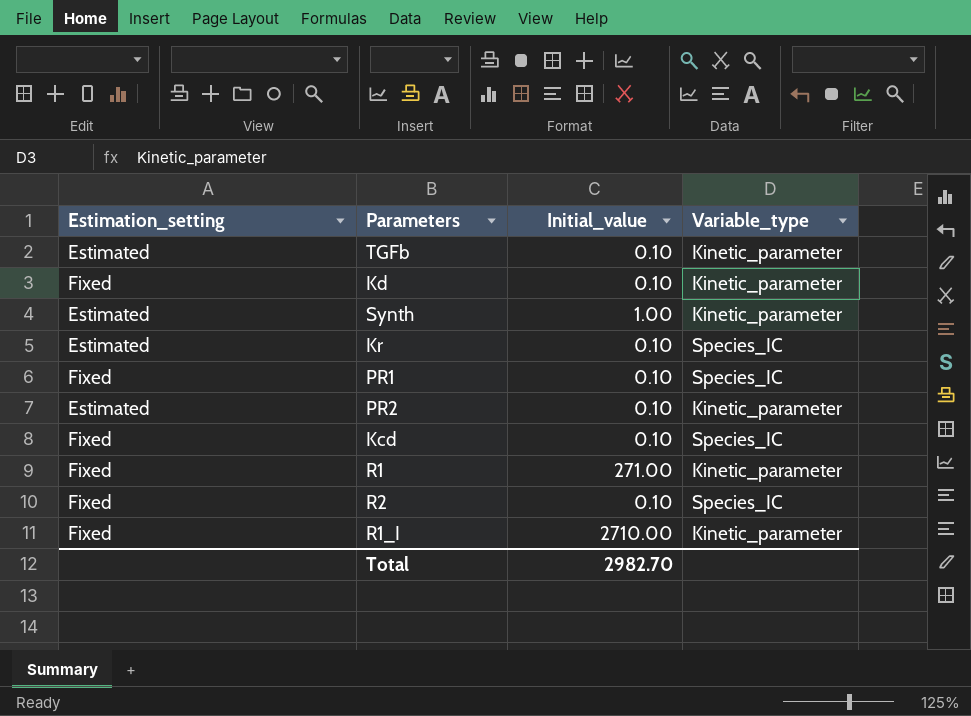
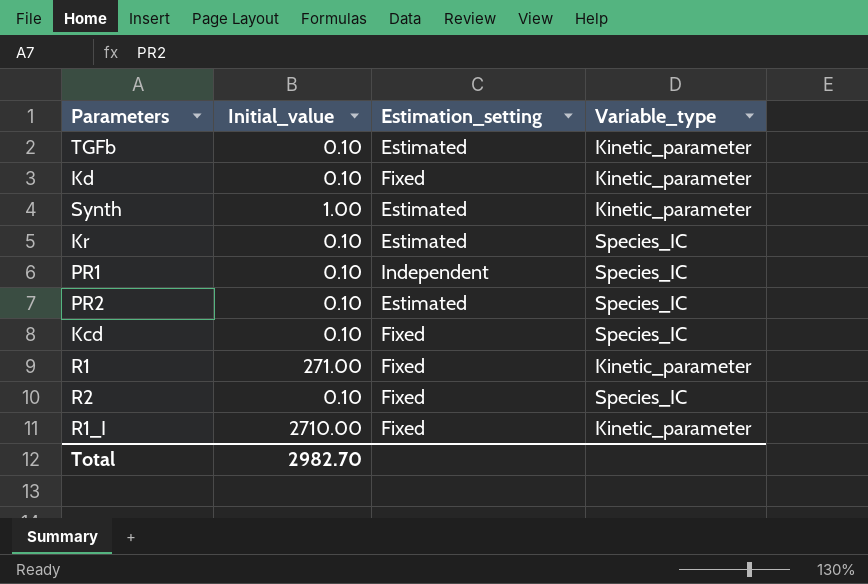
column Estimation_setting | position: 1 -> 3
PR1 | Estimation_setting: Fixed -> Independent
PR2 | Variable_type: Kinetic_parameter -> Species_IC

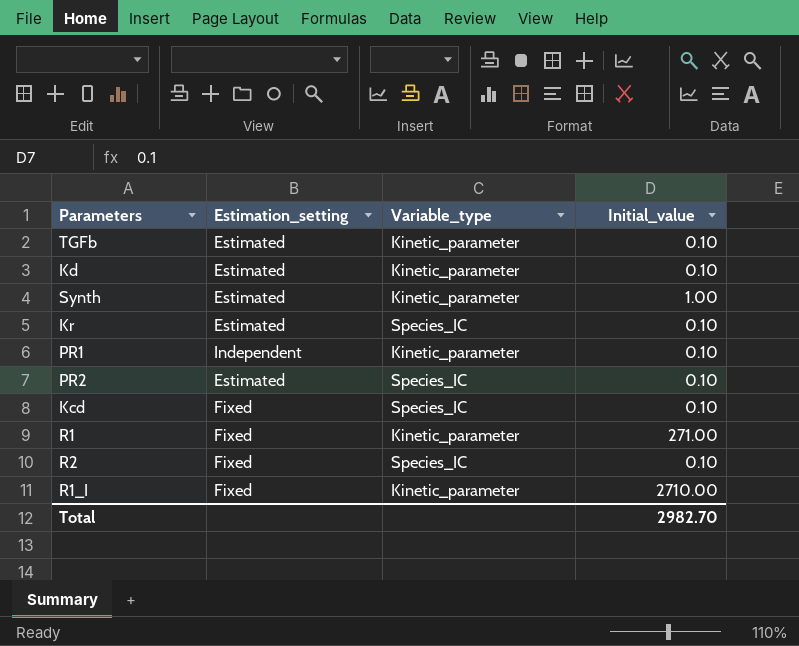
column Initial_value | position: 2 -> 4
Kd | Estimation_setting: Fixed -> Estimated
PR1 | Variable_type: Species_IC -> Kinetic_parameter

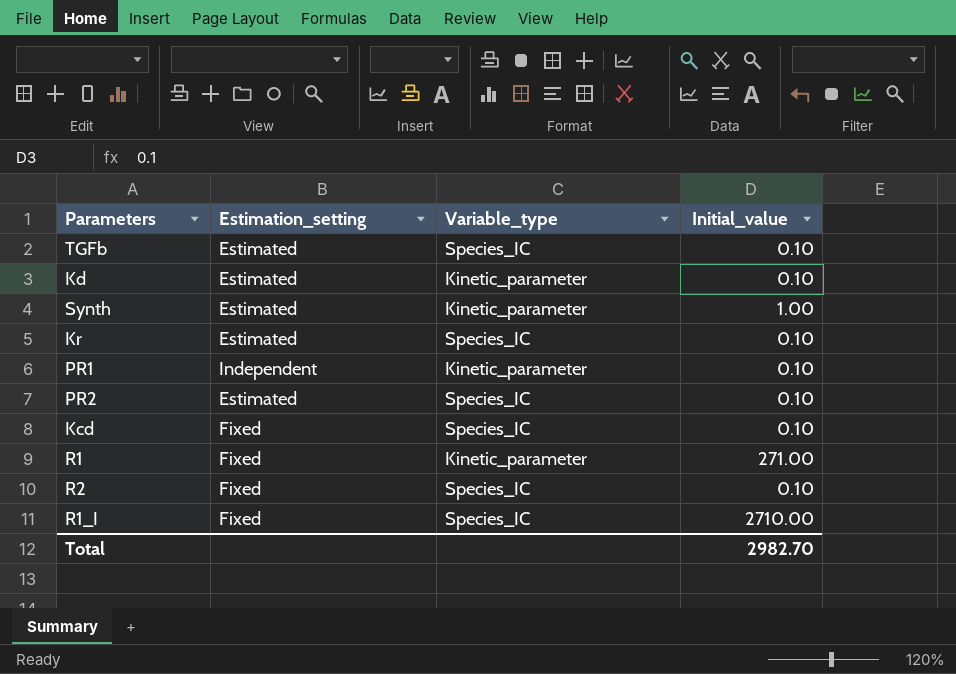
TGFb | Variable_type: Kinetic_parameter -> Species_IC
R1_I | Variable_type: Kinetic_parameter -> Species_IC

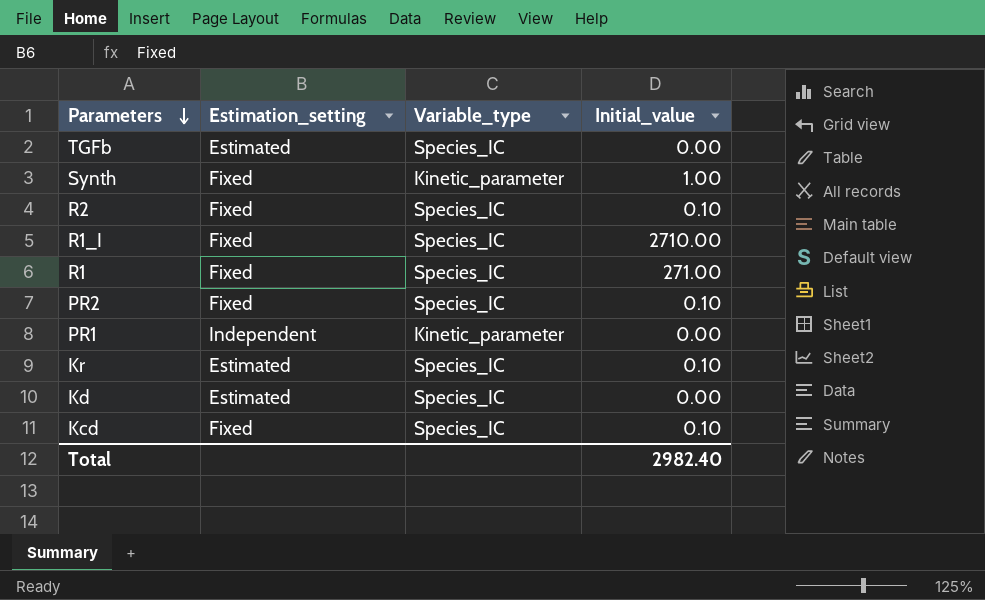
row order: none -> Parameters descending
TGFb | Initial_value: 0.10 -> 0.00
Synth | Estimation_setting: Estimated -> Fixed
R1 | Variable_type: Kinetic_parameter -> Species_IC
PR2 | Estimation_setting: Estimated -> Fixed
PR1 | Initial_value: 0.10 -> 0.00
Kd | Variable_type: Kinetic_parameter -> Species_IC
Kd | Initial_value: 0.10 -> 0.00
Total | Initial_value: 2982.70 -> 2982.40

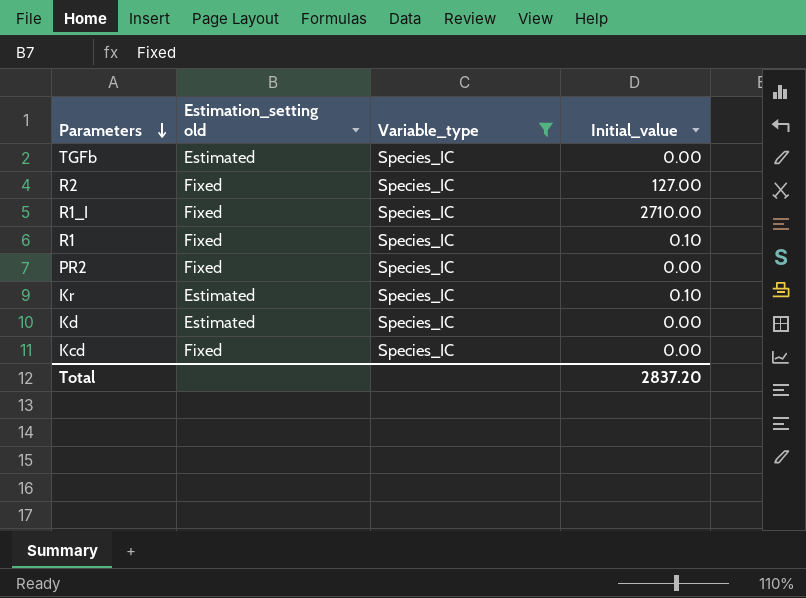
filter: none -> Variable_type = Species_IC
column name: Estimation_setting -> Estimation_setting old
R2 | Initial_value: 0.10 -> 127.00
R1 | Initial_value: 271.00 -> 0.10
PR2 | Initial_value: 0.10 -> 0.00
Kcd | Initial_value: 0.10 -> 0.00
Total | Initial_value: 2982.40 -> 2837.20

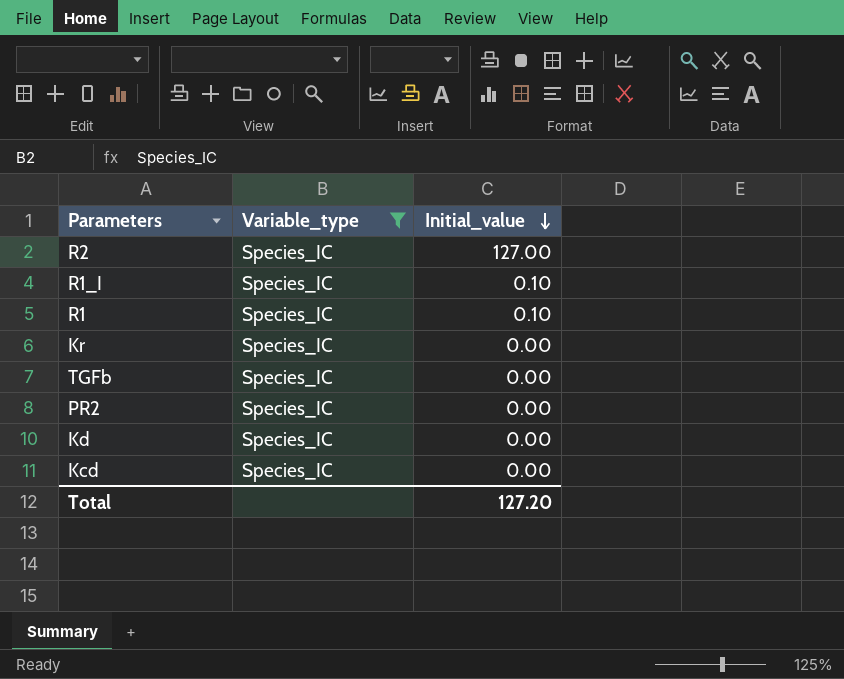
row order: Parameters descending -> Initial_value descending
column Estimation_setting old | position: 2 -> none
R1_I | Initial_value: 2710.00 -> 0.10
Kr | Initial_value: 0.10 -> 0.00
Total | Initial_value: 2837.20 -> 127.20

